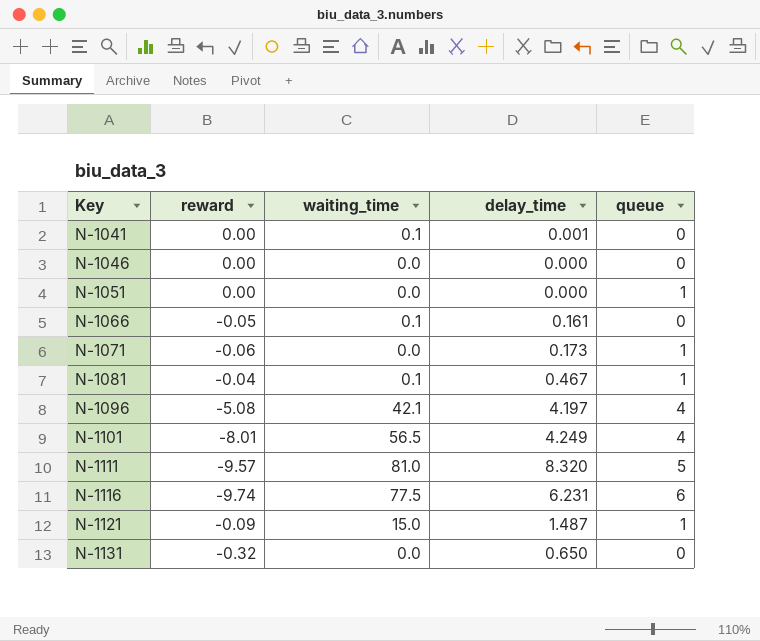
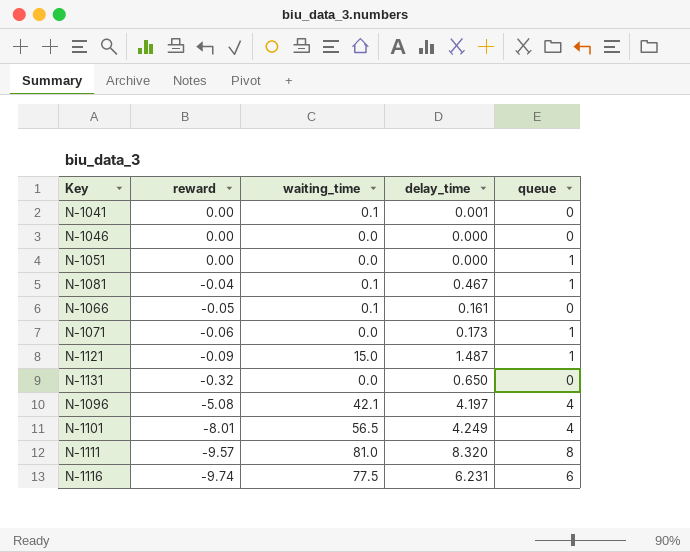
row order: Key ascending -> reward descending
N-1111 | queue: 5 -> 8

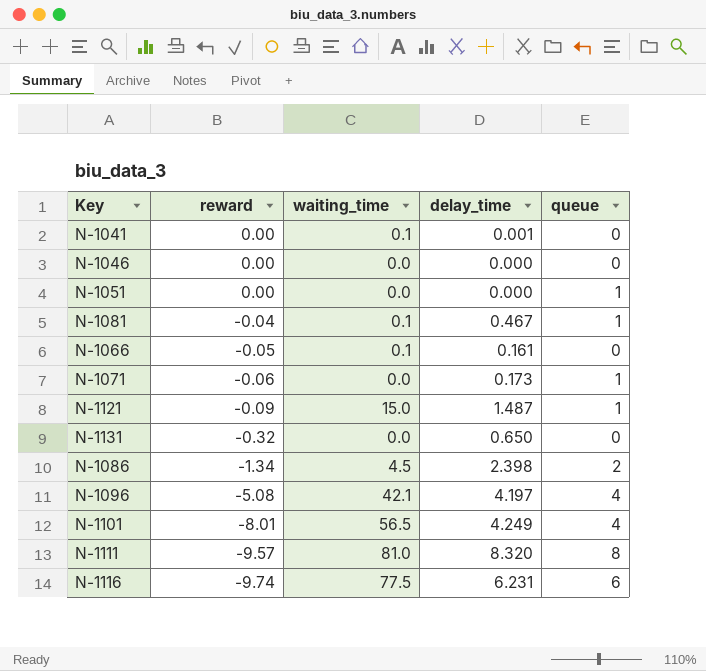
row N-1086: none -> -1.34 | 4.5 | 2.398 | 2

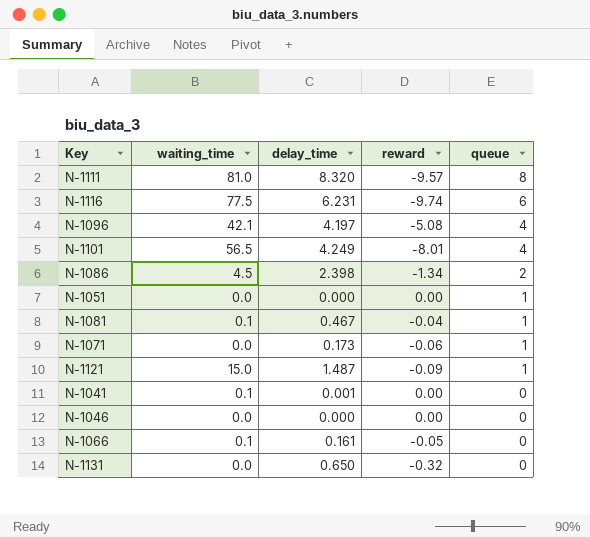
row order: reward descending -> queue descending
column reward | position: 2 -> 4

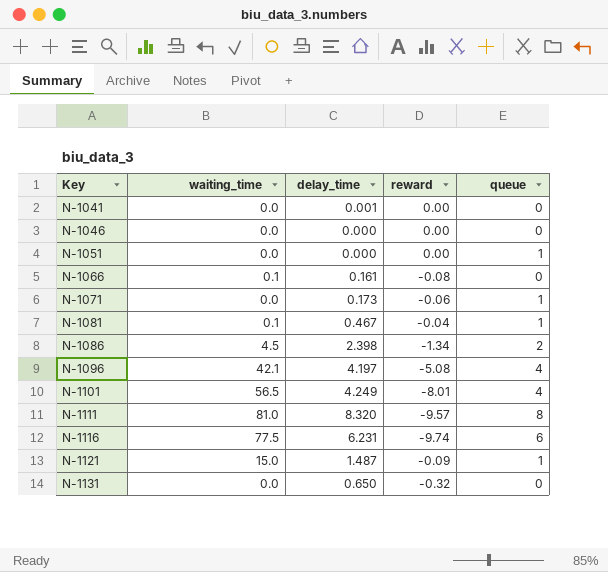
row order: queue descending -> Key ascending
N-1041 | waiting_time: 0.1 -> 0.0
N-1066 | reward: -0.05 -> -0.08

